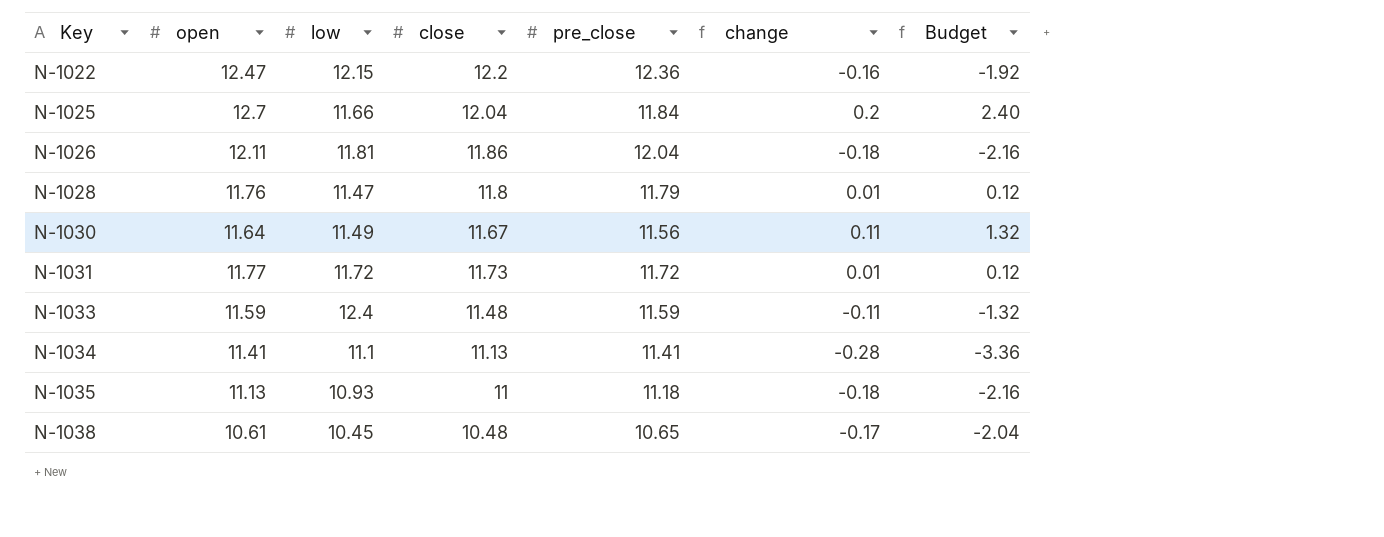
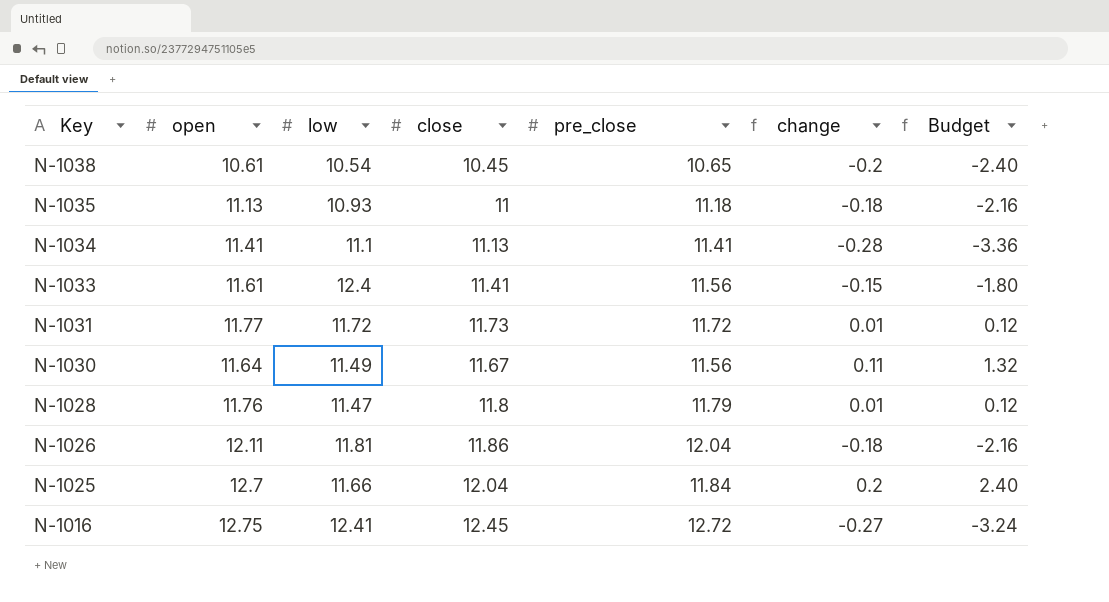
row order: Key ascending -> Key descending
row N-1022: 12.47 | 12.15 | 12.2 | 12.36 | -0.16 | -1.92 -> none
N-1038 | low: 10.45 -> 10.54
N-1038 | close: 10.48 -> 10.45
N-1038 | change: -0.17 -> -0.2
N-1038 | Budget: -2.04 -> -2.40
N-1033 | open: 11.59 -> 11.61
N-1033 | close: 11.48 -> 11.41
N-1033 | pre_close: 11.59 -> 11.56
N-1033 | change: -0.11 -> -0.15
N-1033 | Budget: -1.32 -> -1.80
row N-1016: none -> 12.75 | 12.41 | 12.45 | 12.72 | -0.27 | -3.24

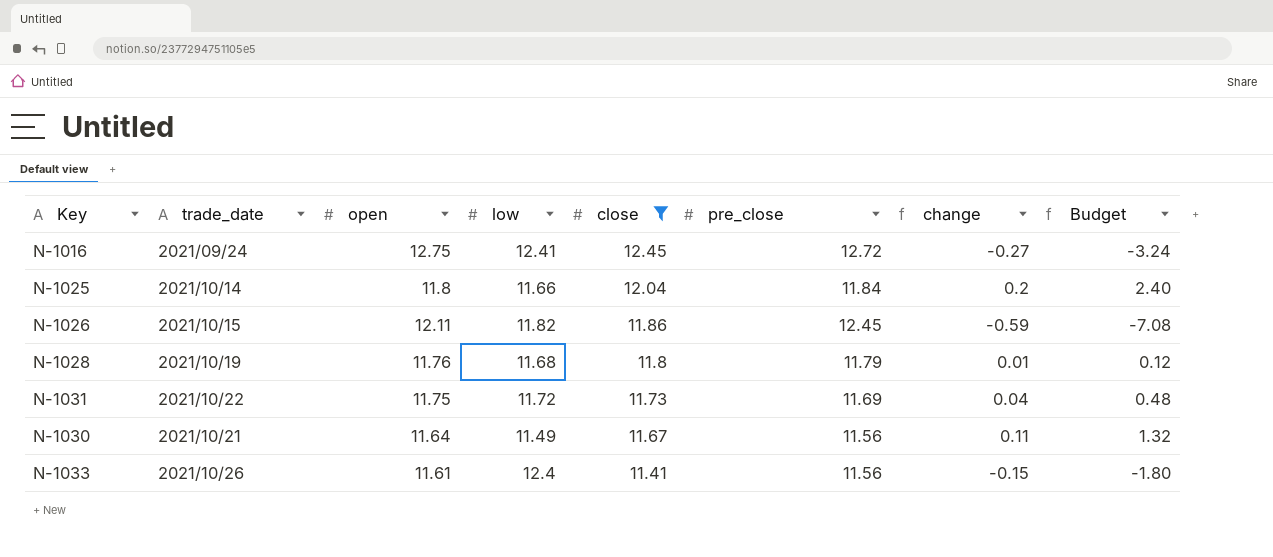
filter: none -> close >= 11.41
row order: Key descending -> close descending
column trade_date | position: none -> 2
N-1025 | open: 12.7 -> 11.8
N-1026 | low: 11.81 -> 11.82
N-1026 | pre_close: 12.04 -> 12.45
N-1026 | change: -0.18 -> -0.59
N-1026 | Budget: -2.16 -> -7.08
N-1028 | low: 11.47 -> 11.68
N-1031 | open: 11.77 -> 11.75
N-1031 | pre_close: 11.72 -> 11.69
N-1031 | change: 0.01 -> 0.04
N-1031 | Budget: 0.12 -> 0.48

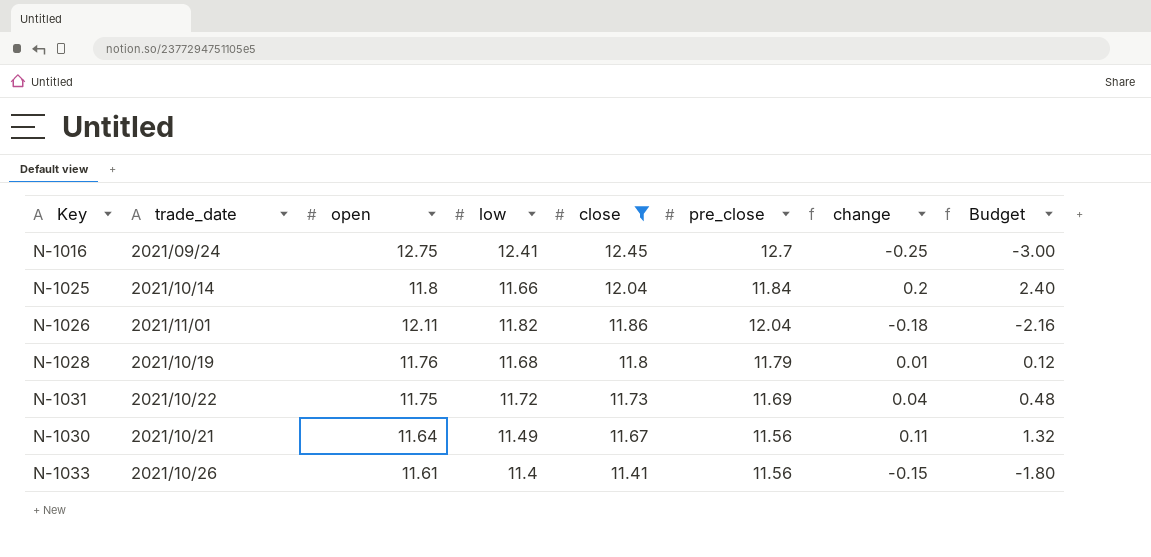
N-1016 | pre_close: 12.72 -> 12.7
N-1016 | change: -0.27 -> -0.25
N-1016 | Budget: -3.24 -> -3.00
N-1026 | trade_date: 2021/10/15 -> 2021/11/01
N-1026 | pre_close: 12.45 -> 12.04
N-1026 | change: -0.59 -> -0.18
N-1026 | Budget: -7.08 -> -2.16
N-1033 | low: 12.4 -> 11.4

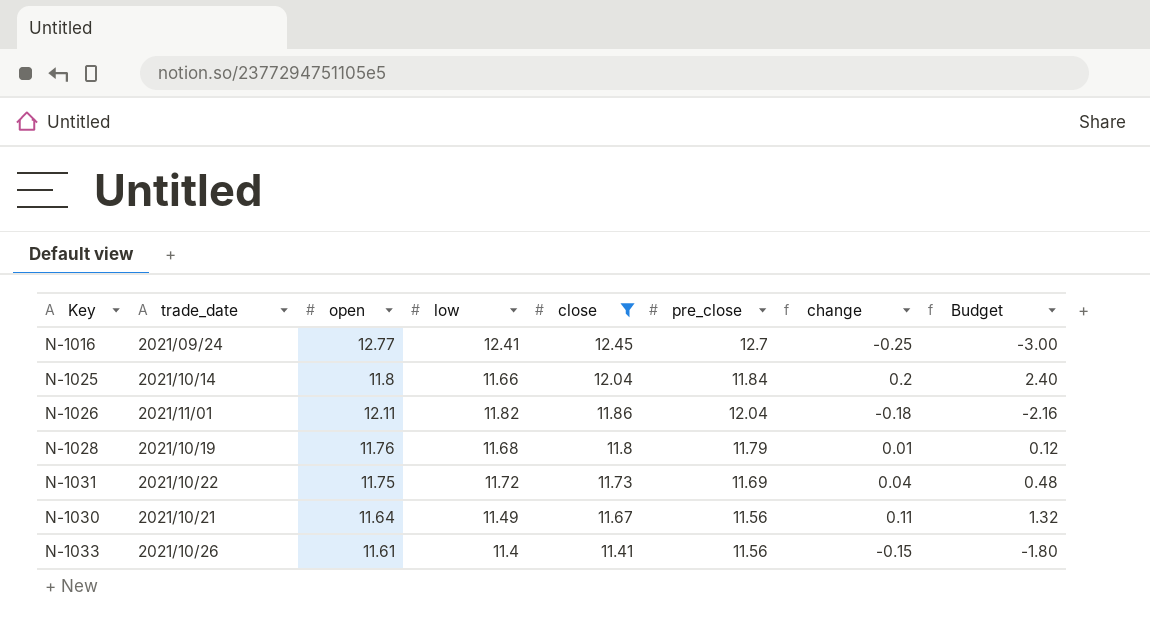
N-1016 | open: 12.75 -> 12.77

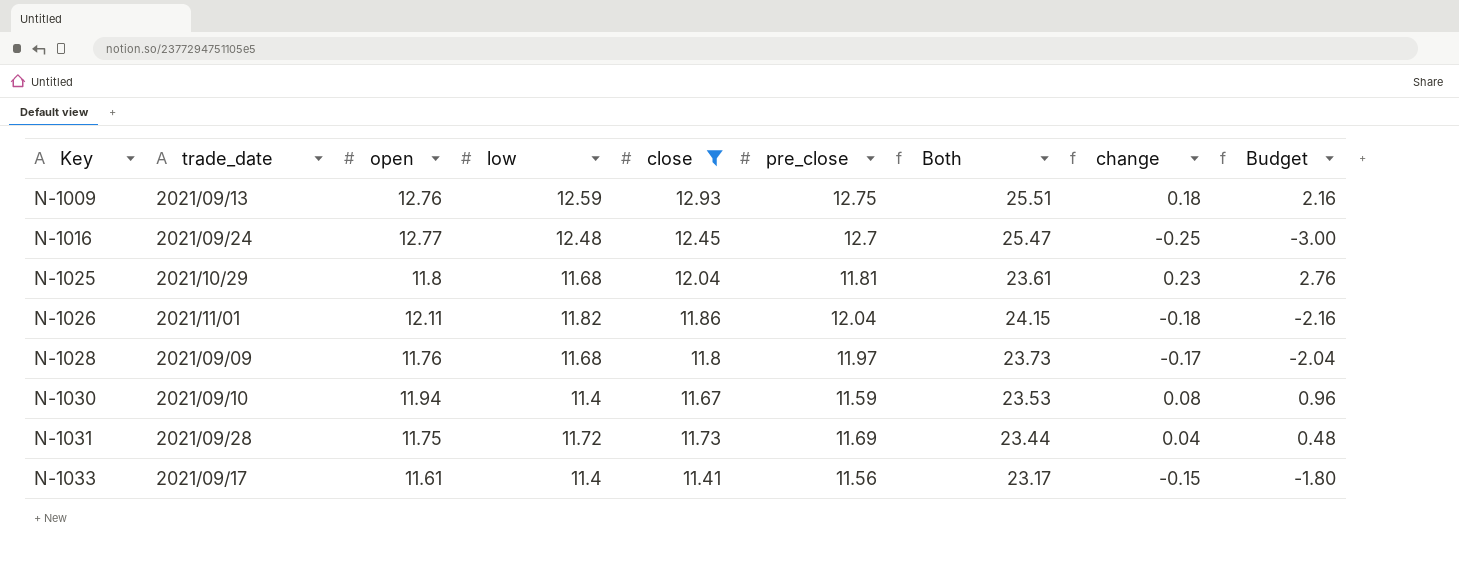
row order: close descending -> Key ascending
column Both | formula: none -> [open] + [pre_close]
row N-1009: none -> 2021/09/13 | 12.76 | 12.59 | 12.93 | 12.75 | 25.51 | 0.18 | 2.16
N-1016 | low: 12.41 -> 12.48
N-1025 | trade_date: 2021/10/14 -> 2021/10/29
N-1025 | low: 11.66 -> 11.68
N-1025 | pre_close: 11.84 -> 11.81
N-1025 | change: 0.2 -> 0.23
N-1025 | Budget: 2.40 -> 2.76
N-1028 | trade_date: 2021/10/19 -> 2021/09/09
N-1028 | pre_close: 11.79 -> 11.97
N-1028 | change: 0.01 -> -0.17
N-1028 | Budget: 0.12 -> -2.04
N-1030 | trade_date: 2021/10/21 -> 2021/09/10
N-1030 | open: 11.64 -> 11.94
N-1030 | low: 11.49 -> 11.4
N-1030 | pre_close: 11.56 -> 11.59
N-1030 | change: 0.11 -> 0.08
N-1030 | Budget: 1.32 -> 0.96
N-1031 | trade_date: 2021/10/22 -> 2021/09/28
N-1033 | trade_date: 2021/10/26 -> 2021/09/17

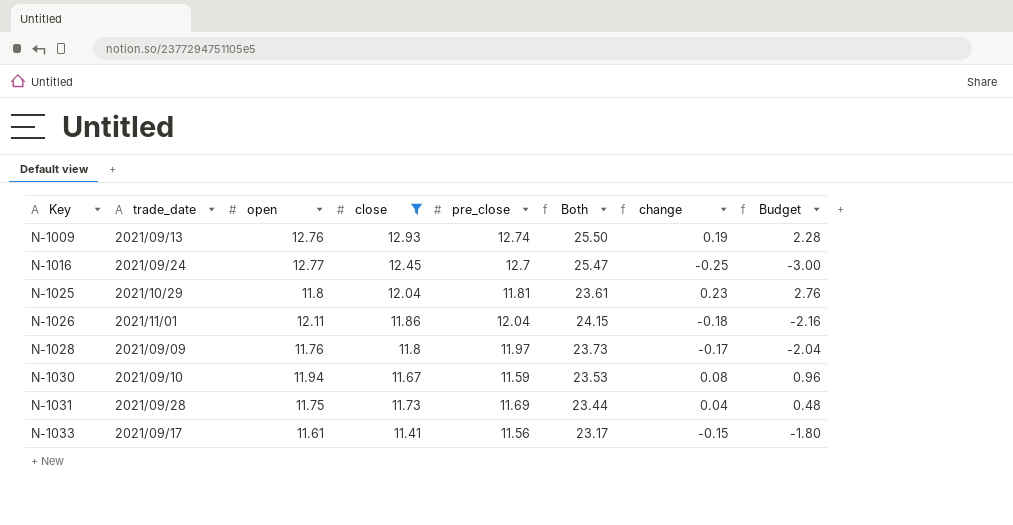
column low | position: 4 -> none
N-1009 | pre_close: 12.75 -> 12.74
N-1009 | Both: 25.51 -> 25.50
N-1009 | change: 0.18 -> 0.19
N-1009 | Budget: 2.16 -> 2.28

